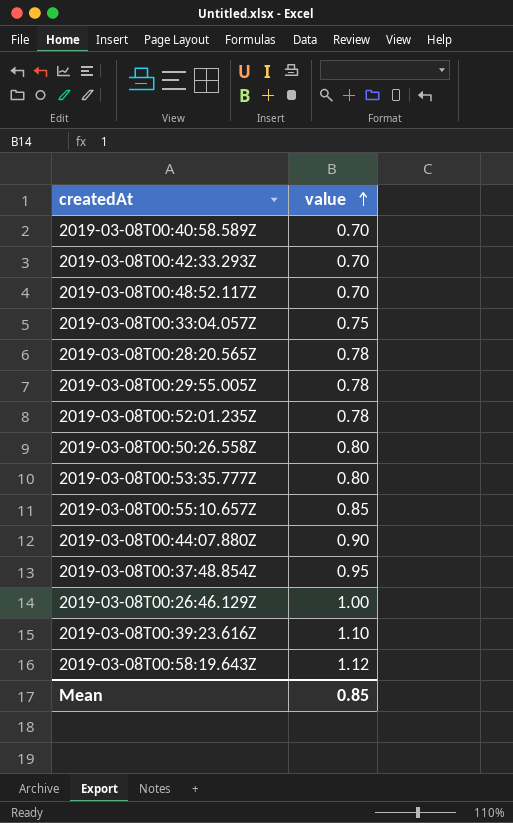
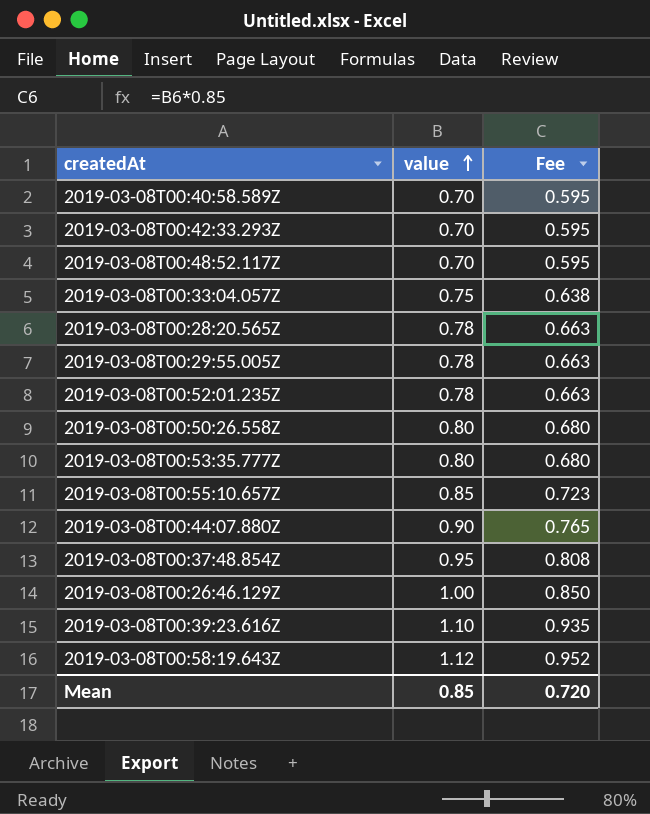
column Fee | formula: none -> [value] * 0.85

